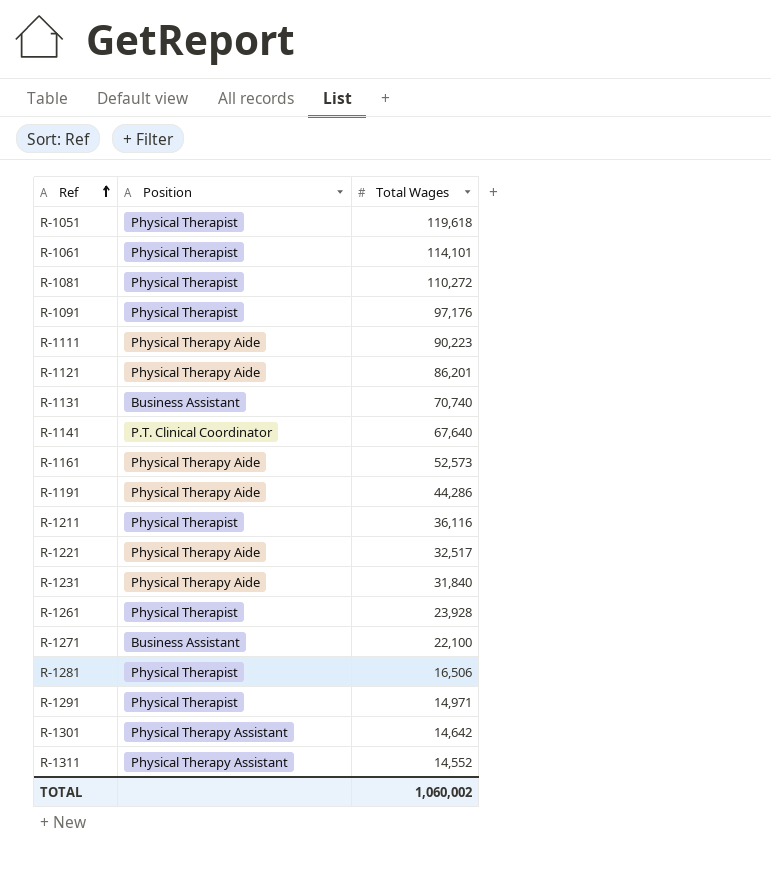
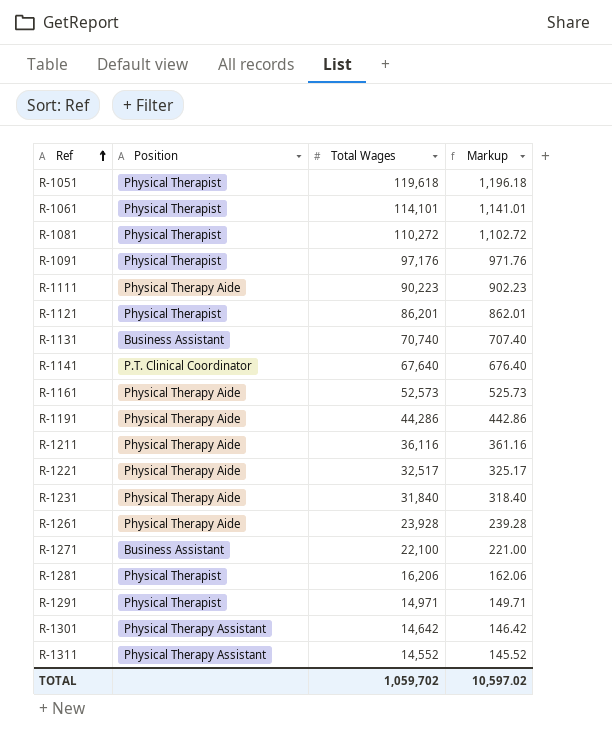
column Markup | formula: none -> [Total Wages] * 0.01
R-1121 | Position: Physical Therapy Aide -> Physical Therapist
R-1211 | Position: Physical Therapist -> Physical Therapy Aide
R-1261 | Position: Physical Therapist -> Physical Therapy Aide
R-1281 | Total Wages: 16,506 -> 16,206
TOTAL | Total Wages: 1,060,002 -> 1,059,702

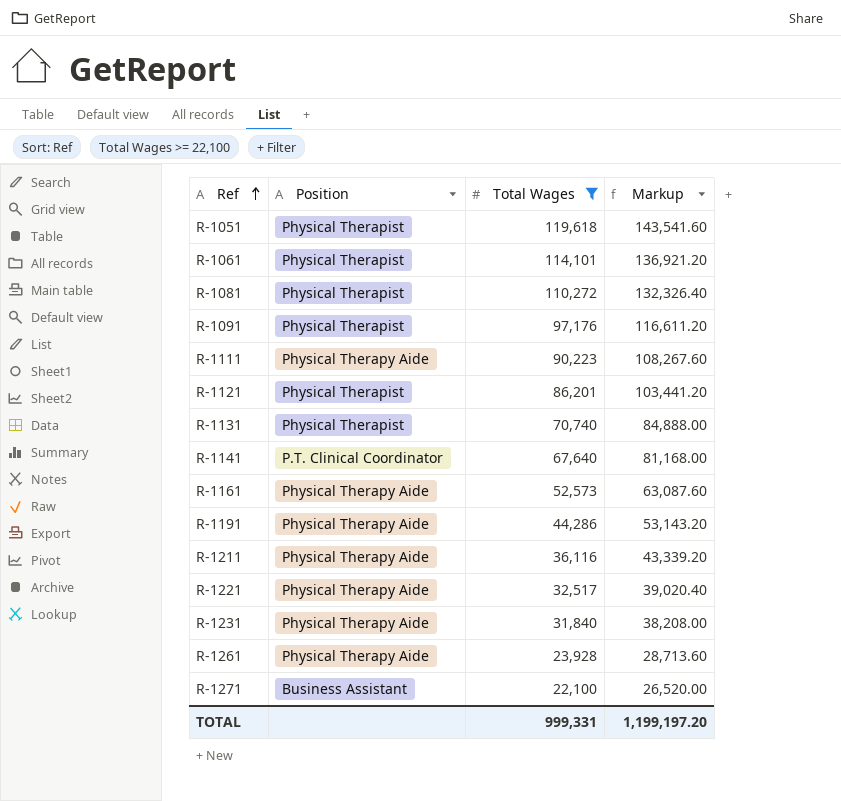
filter: none -> Total Wages >= 22,100
column Markup | formula: [Total Wages] * 0.01 -> [Total Wages] * 1.2
R-1131 | Position: Business Assistant -> Physical Therapist
TOTAL | Total Wages: 1,059,702 -> 999,331
TOTAL | Markup: 10,597.02 -> 1,199,197.20

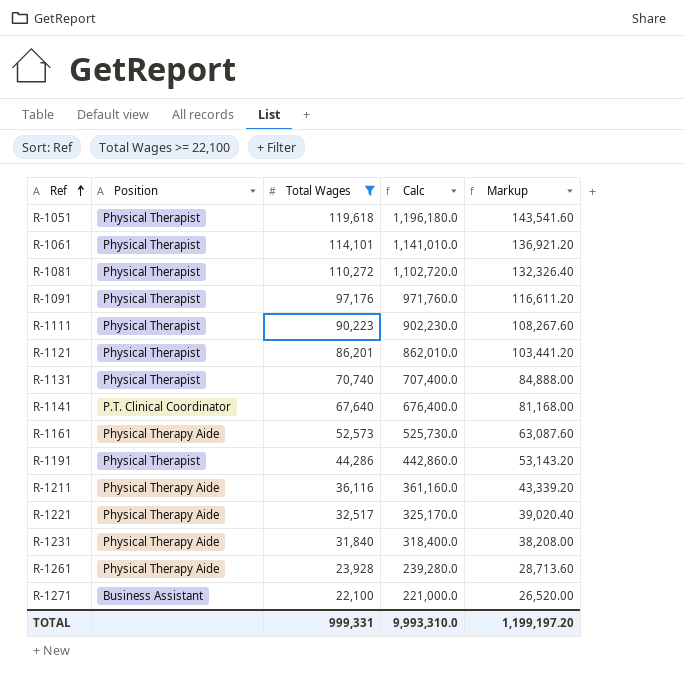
column Calc | formula: none -> [Total Wages] * 10
R-1111 | Position: Physical Therapy Aide -> Physical Therapist
R-1191 | Position: Physical Therapy Aide -> Physical Therapist

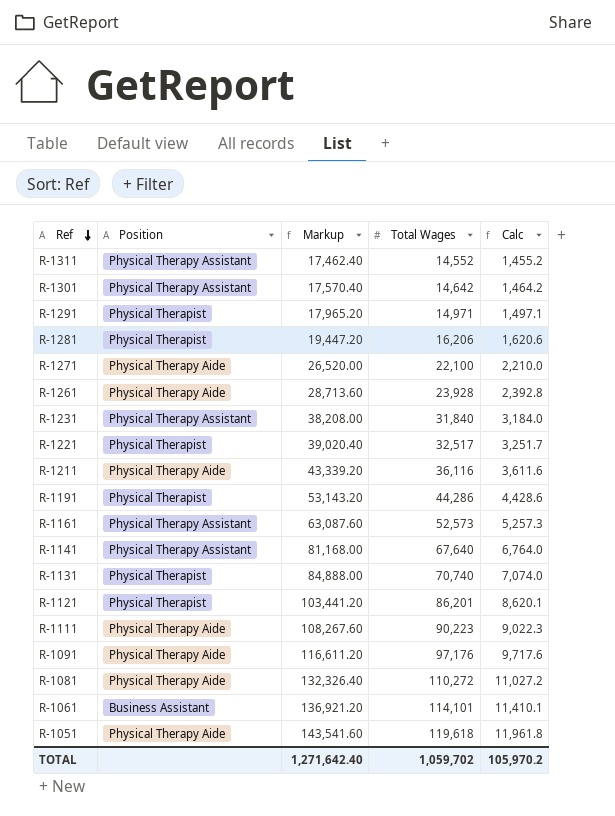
filter: Total Wages >= 22,100 -> none
row order: Ref ascending -> Ref descending
column Markup | position: 5 -> 3
column Calc | formula: [Total Wages] * 10 -> [Total Wages] * 0.1
R-1271 | Position: Business Assistant -> Physical Therapy Aide
R-1231 | Position: Physical Therapy Aide -> Physical Therapy Assistant
R-1221 | Position: Physical Therapy Aide -> Physical Therapist
R-1161 | Position: Physical Therapy Aide -> Physical Therapy Assistant
R-1141 | Position: P.T. Clinical Coordinator -> Physical Therapy Assistant
R-1111 | Position: Physical Therapist -> Physical Therapy Aide
R-1091 | Position: Physical Therapist -> Physical Therapy Aide
R-1081 | Position: Physical Therapist -> Physical Therapy Aide
R-1061 | Position: Physical Therapist -> Business Assistant
R-1051 | Position: Physical Therapist -> Physical Therapy Aide
TOTAL | Markup: 1,199,197.20 -> 1,271,642.40
TOTAL | Total Wages: 999,331 -> 1,059,702
TOTAL | Calc: 9,993,310.0 -> 105,970.2

